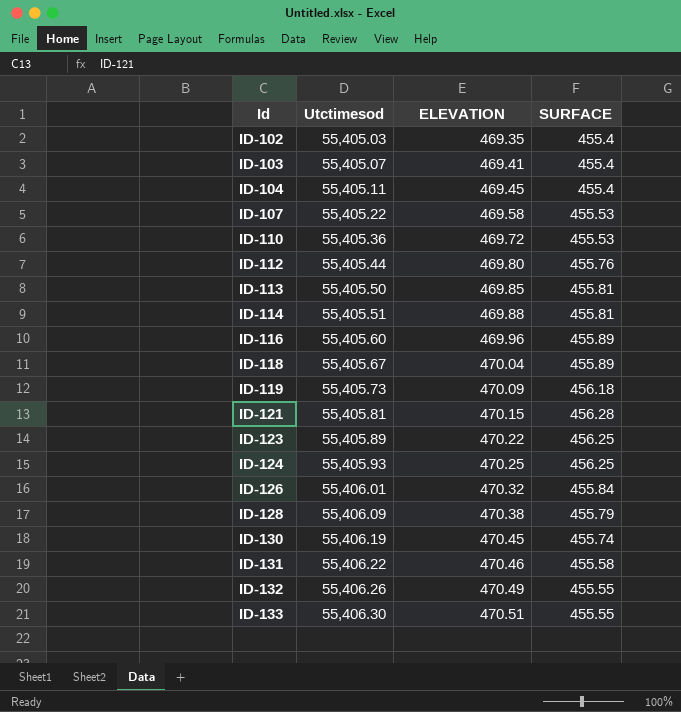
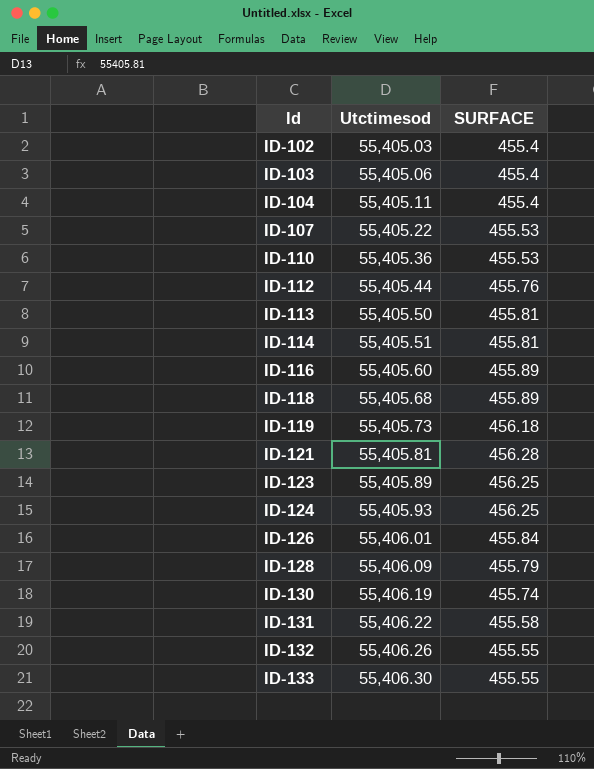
column ELEVATION | position: 3 -> none
ID-103 | Utctimesod: 55,405.07 -> 55,405.06
ID-118 | Utctimesod: 55,405.67 -> 55,405.68

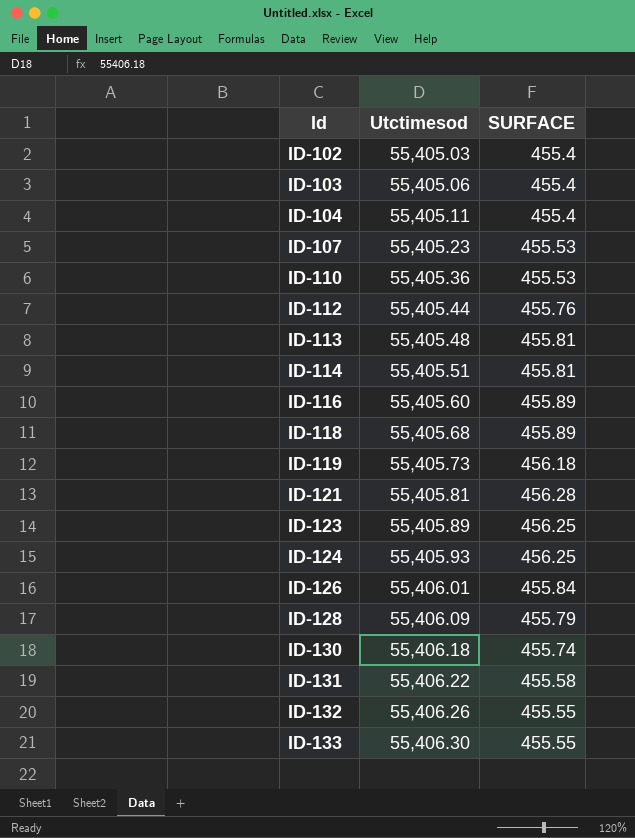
ID-107 | Utctimesod: 55,405.22 -> 55,405.23
ID-113 | Utctimesod: 55,405.50 -> 55,405.48
ID-130 | Utctimesod: 55,406.19 -> 55,406.18

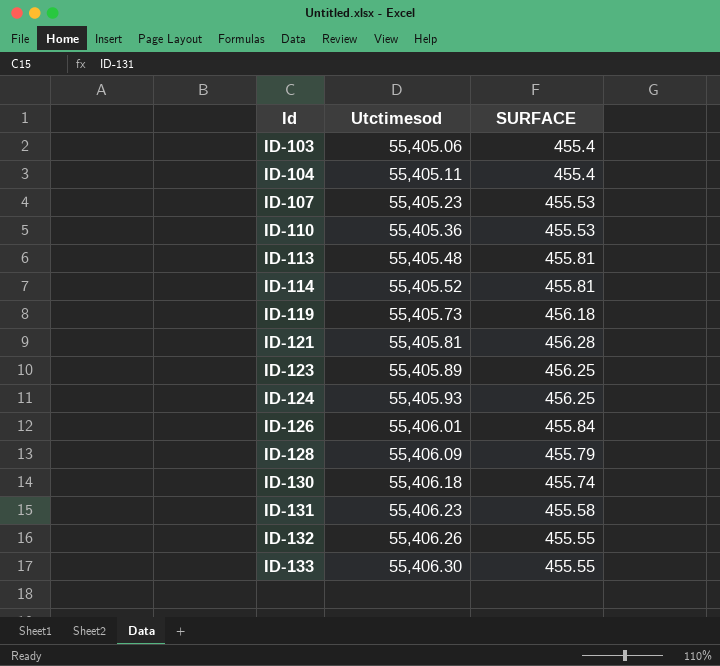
row ID-102: 55,405.03 | 455.4 -> none
row ID-112: 55,405.44 | 455.76 -> none
row ID-116: 55,405.60 | 455.89 -> none
row ID-118: 55,405.68 | 455.89 -> none
ID-114 | Utctimesod: 55,405.51 -> 55,405.52
ID-131 | Utctimesod: 55,406.22 -> 55,406.23

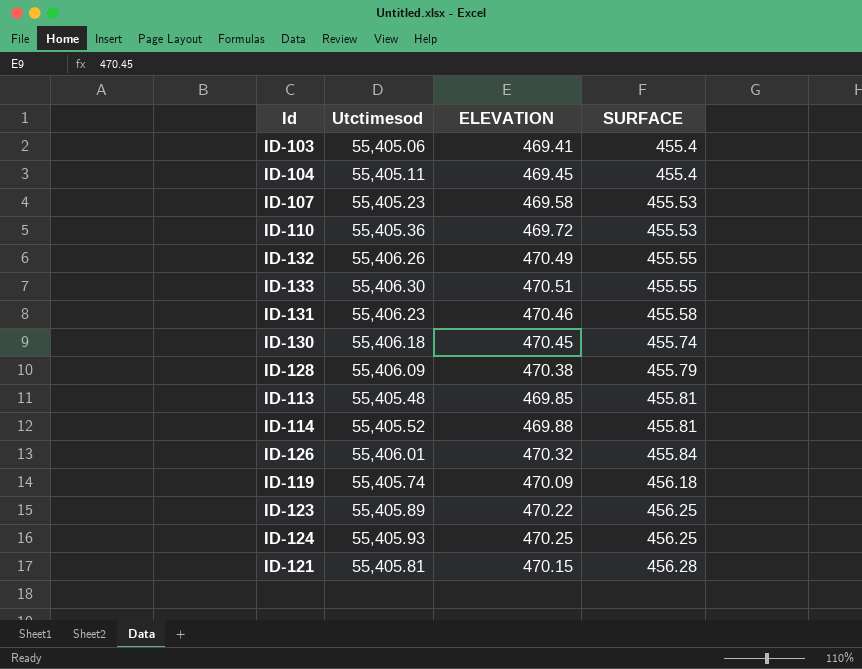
row order: Id ascending -> SURFACE ascending
column ELEVATION | position: none -> 3
ID-119 | Utctimesod: 55,405.73 -> 55,405.74

